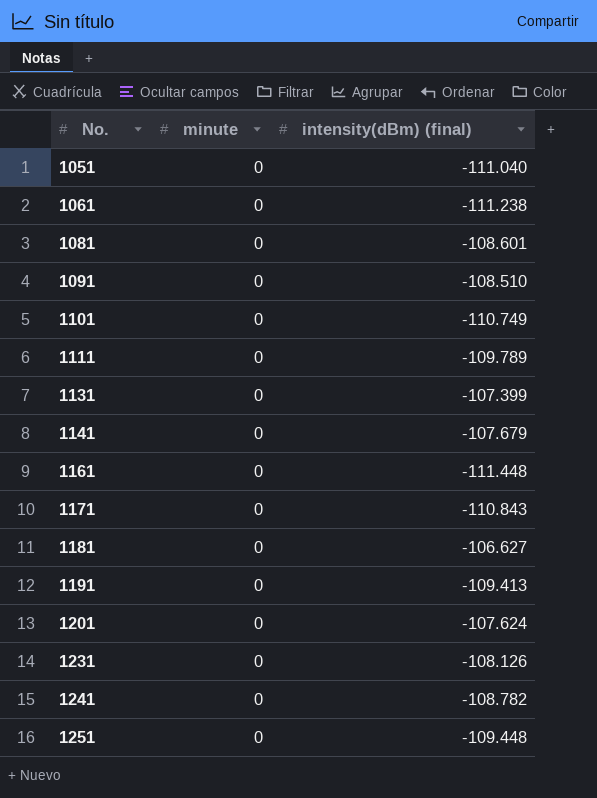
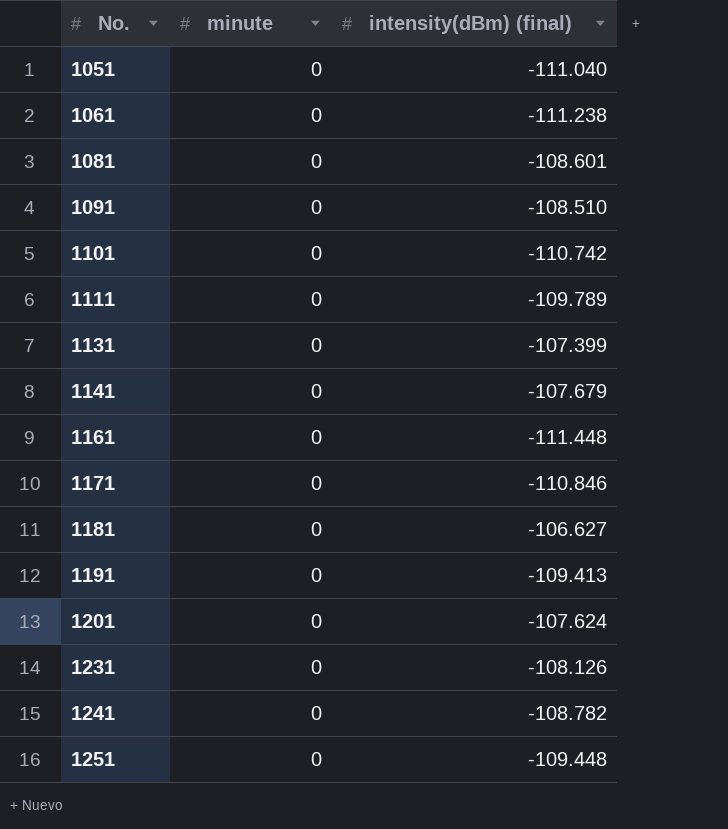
1101 | intensity(dBm) (final): -110.749 -> -110.742
1171 | intensity(dBm) (final): -110.843 -> -110.846

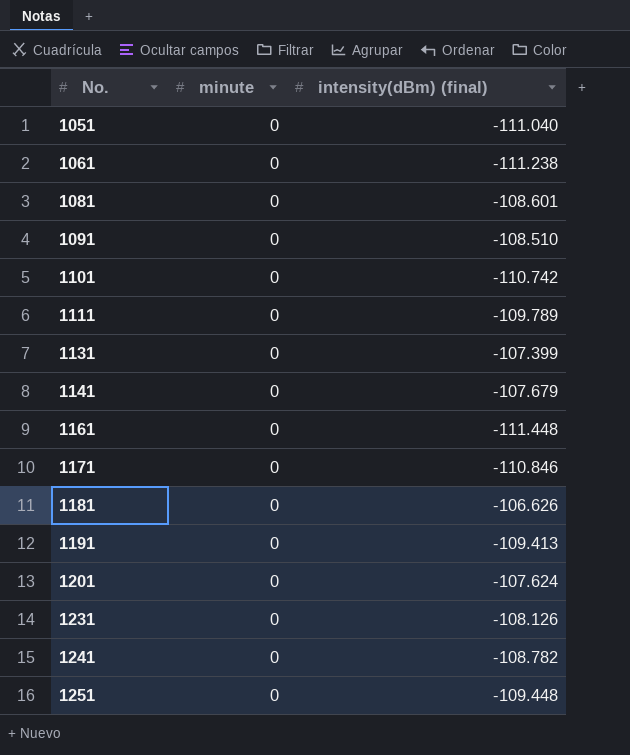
1181 | intensity(dBm) (final): -106.627 -> -106.626

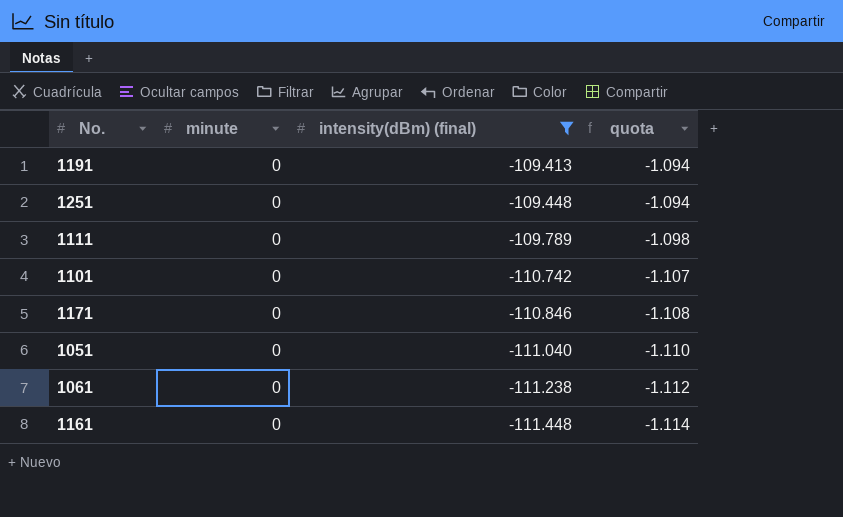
filter: none -> intensity(dBm) (final) <= -109.413
row order: No. ascending -> intensity(dBm) (final) descending
column quota | formula: none -> [intensity(dBm) (final)] * 0.01

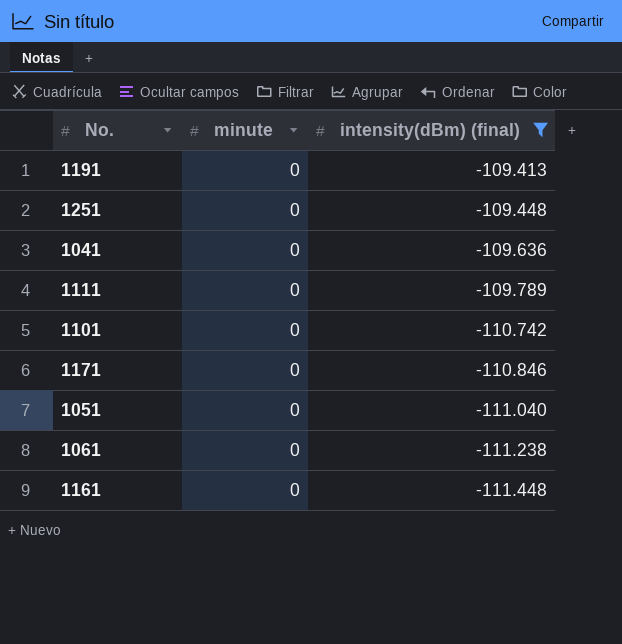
column quota | formula: [intensity(dBm) (final)] * 0.01 -> none
row 1041: none -> 0 | -109.636

